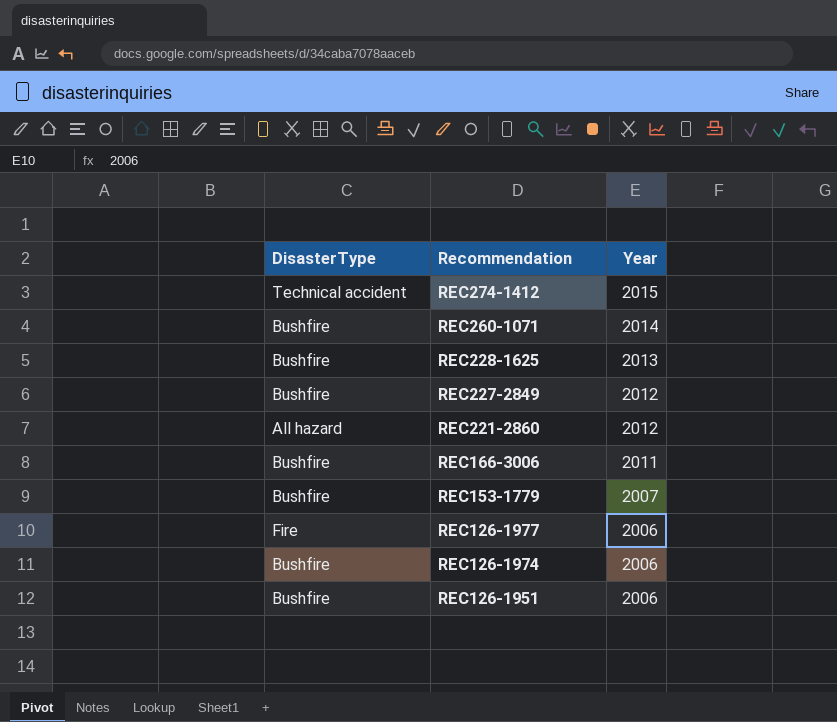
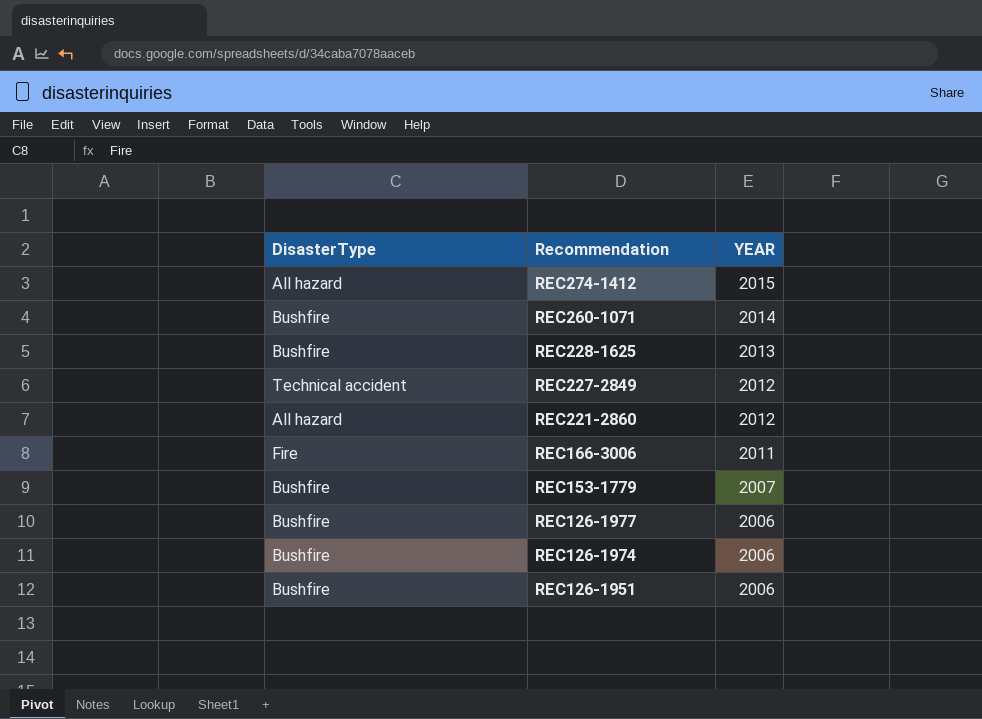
column name: Year -> YEAR
REC274-1412 | DisasterType: Technical accident -> All hazard
REC227-2849 | DisasterType: Bushfire -> Technical accident
REC166-3006 | DisasterType: Bushfire -> Fire
REC126-1977 | DisasterType: Fire -> Bushfire

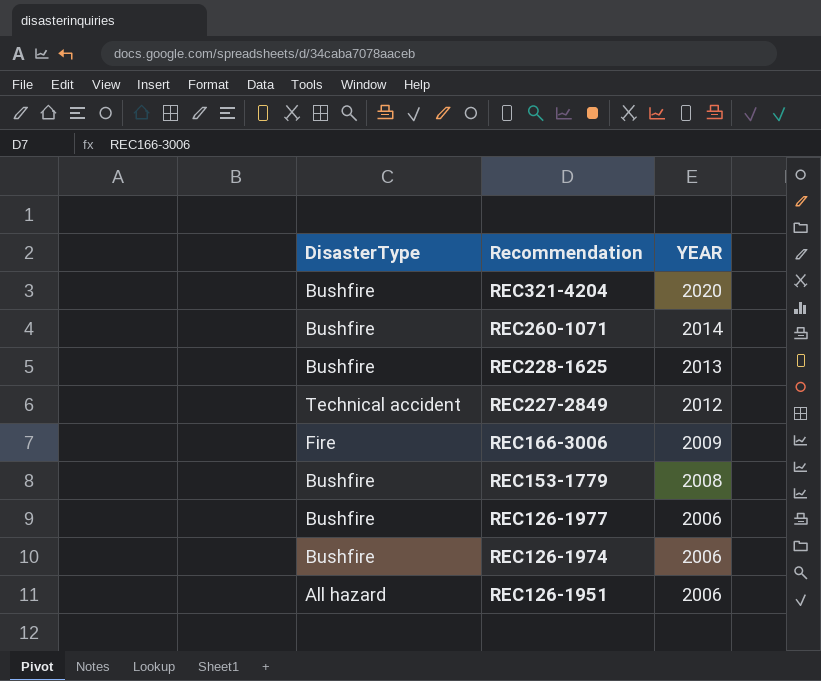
row REC274-1412: All hazard | 2015 -> none
row REC221-2860: All hazard | 2012 -> none
row REC321-4204: none -> Bushfire | 2020
REC166-3006 | YEAR: 2011 -> 2009
REC153-1779 | YEAR: 2007 -> 2008
REC126-1951 | DisasterType: Bushfire -> All hazard

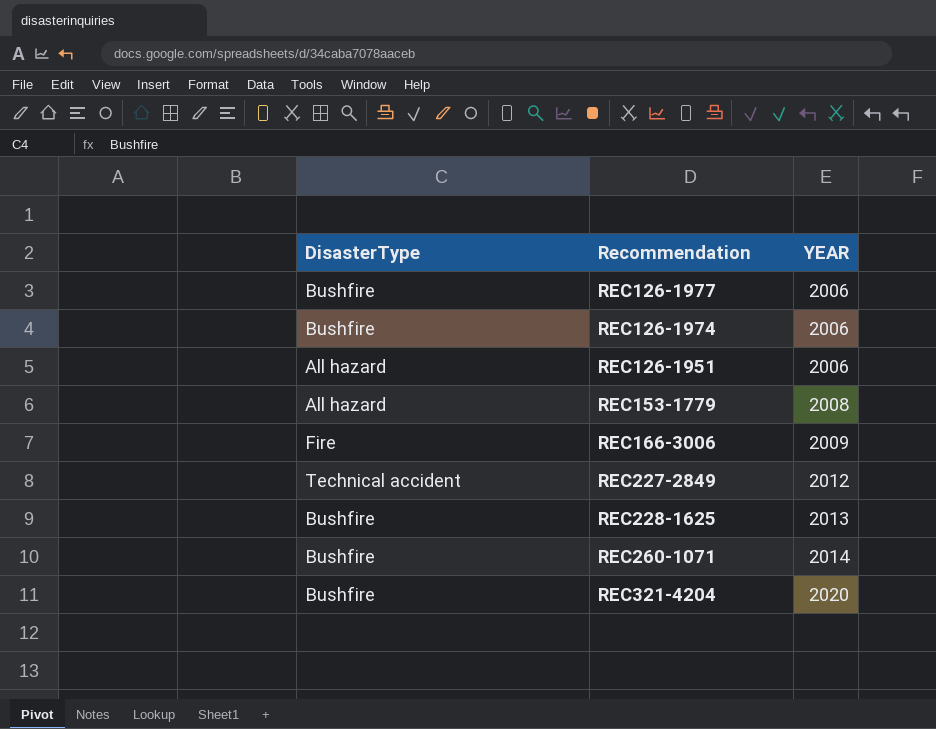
row order: Recommendation descending -> YEAR ascending
REC153-1779 | DisasterType: Bushfire -> All hazard

